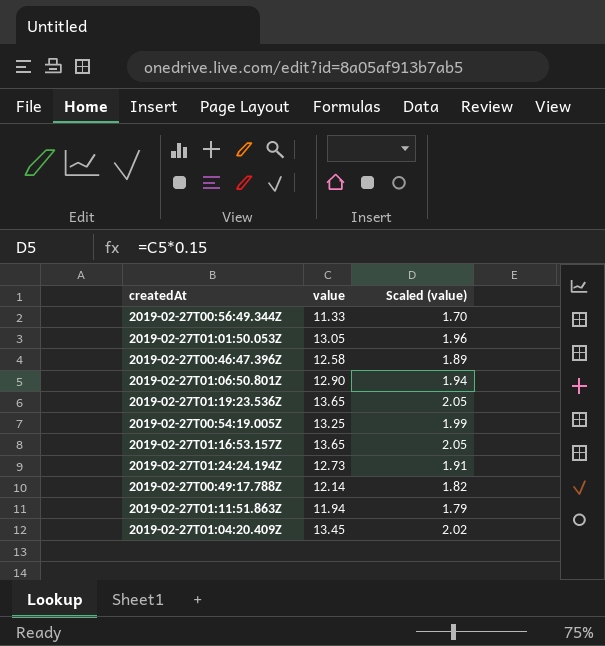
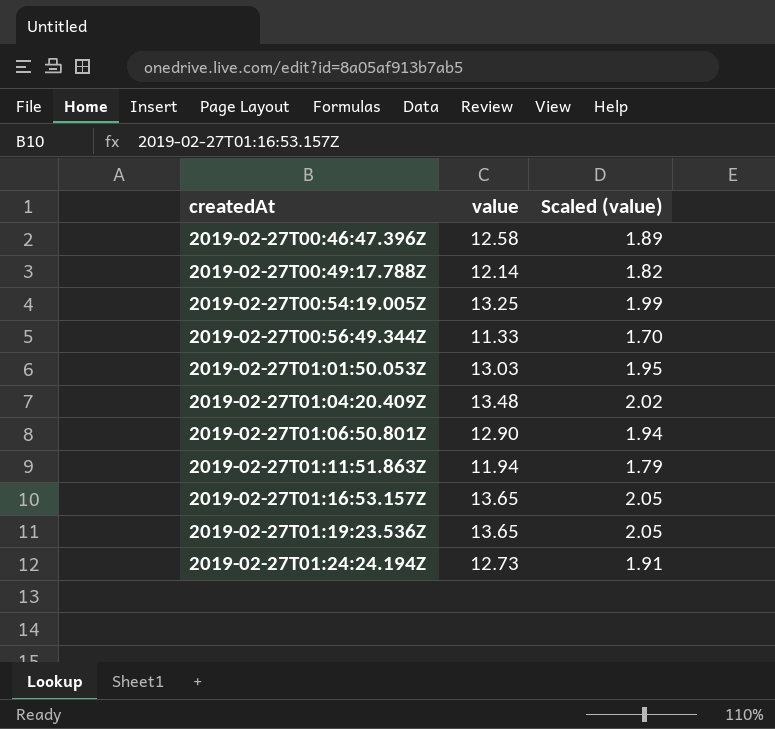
row order: none -> createdAt ascending
2019-02-27T01:01:50.053Z | value: 13.05 -> 13.03
2019-02-27T01:01:50.053Z | Scaled (value): 1.96 -> 1.95
2019-02-27T01:04:20.409Z | value: 13.45 -> 13.48

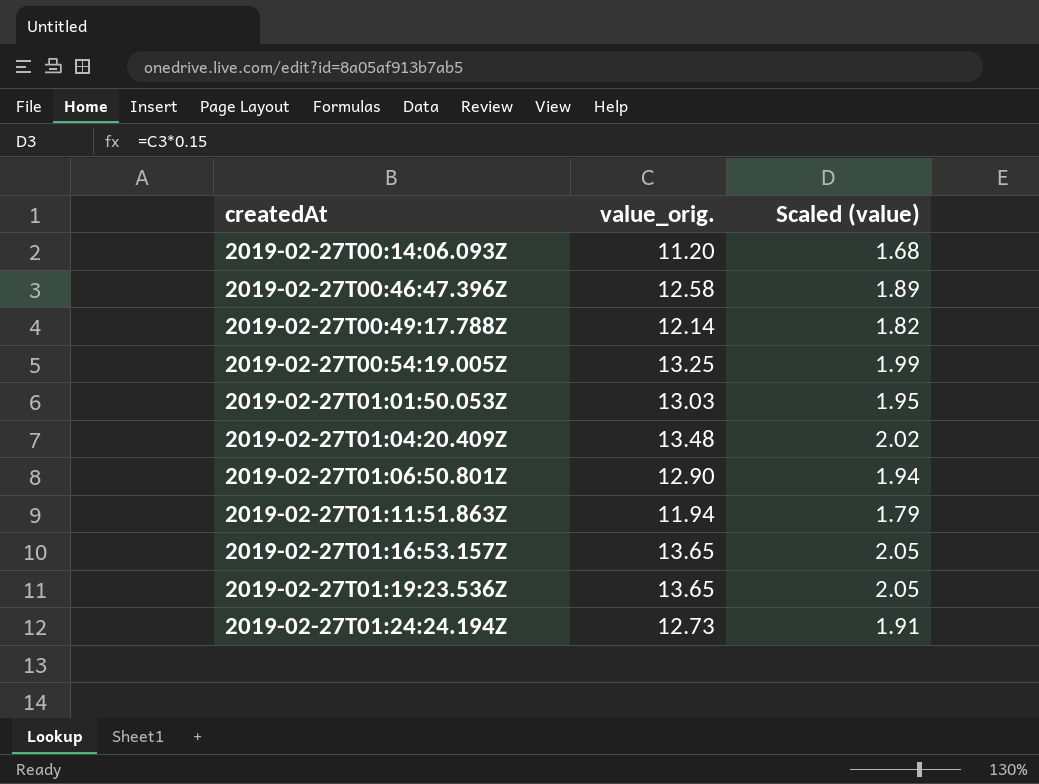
column name: value -> value_orig.
row 2019-02-27T00:56:49.344Z: 11.33 | 1.70 -> none
row 2019-02-27T00:14:06.093Z: none -> 11.20 | 1.68

